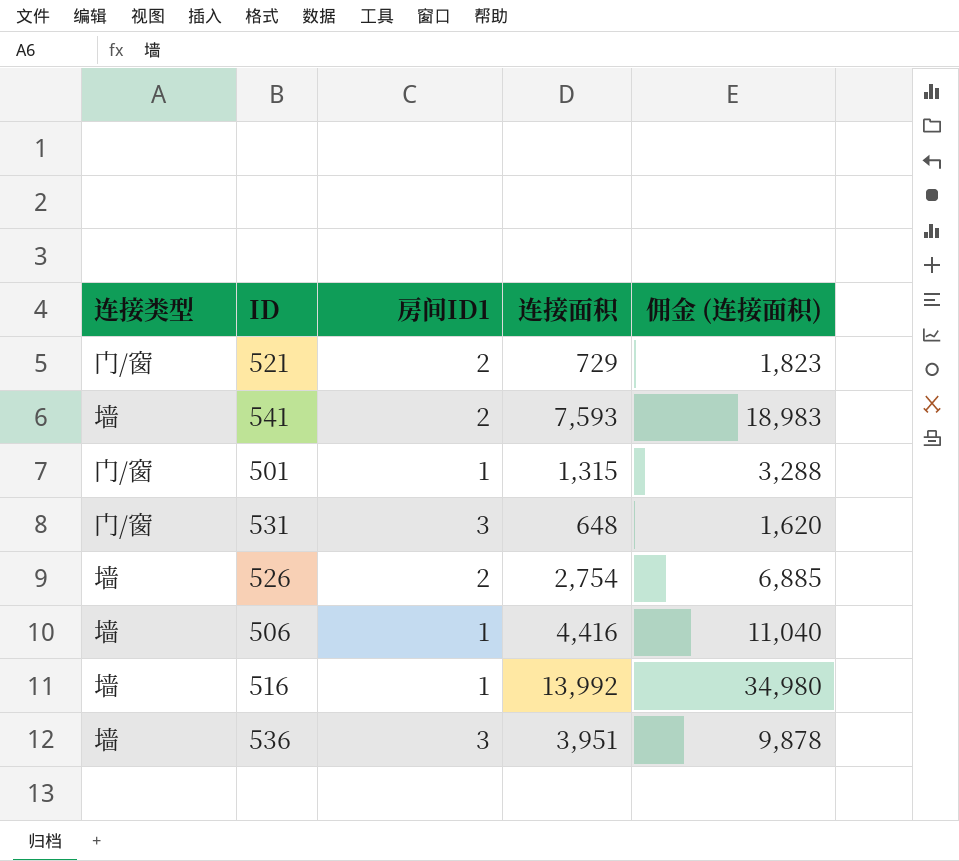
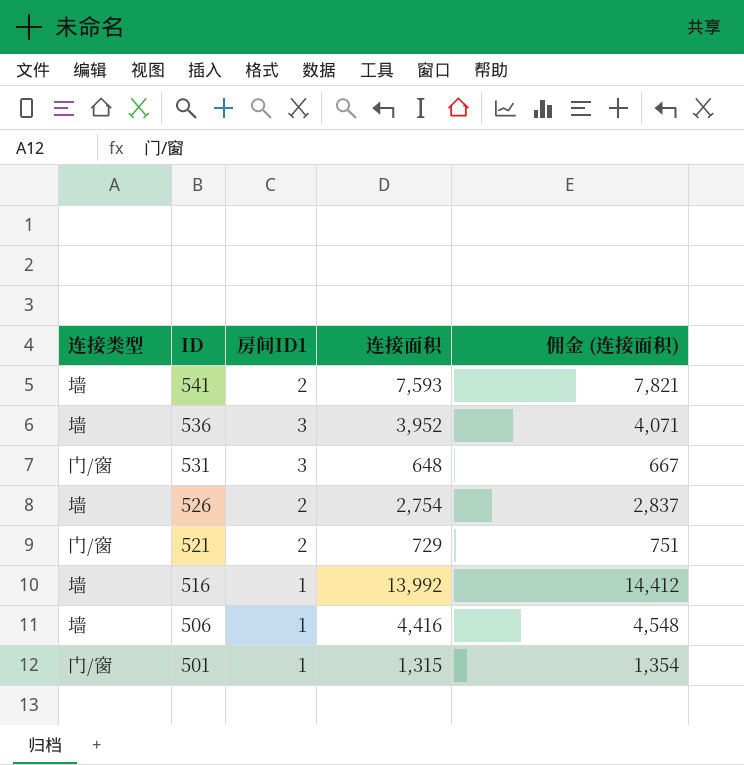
row order: none -> ID descending
column 佣金 (连接面积) | formula: [连接面积] * 2.5 -> [连接面积] * 1.03
536 | 连接面积: 3,951 -> 3,952

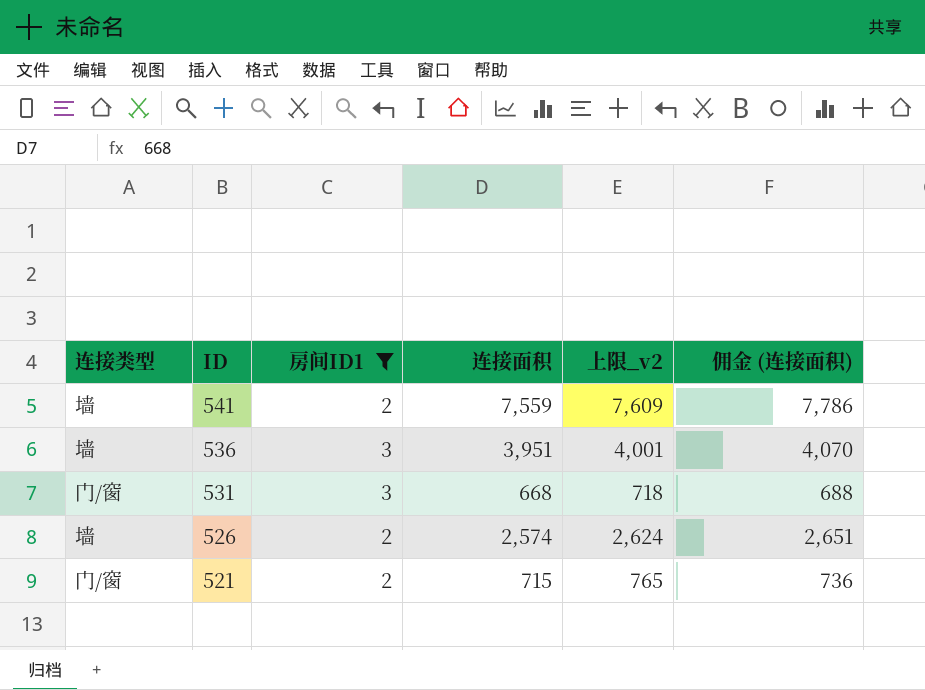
filter: none -> 房间ID1 != 1
column 上限_v2 | formula: none -> [连接面积] + 50
541 | 连接面积: 7,593 -> 7,559
541 | 佣金 (连接面积): 7,821 -> 7,786
536 | 连接面积: 3,952 -> 3,951
536 | 佣金 (连接面积): 4,071 -> 4,070
531 | 连接面积: 648 -> 668
531 | 佣金 (连接面积): 667 -> 688
526 | 连接面积: 2,754 -> 2,574
526 | 佣金 (连接面积): 2,837 -> 2,651
521 | 连接面积: 729 -> 715
521 | 佣金 (连接面积): 751 -> 736

